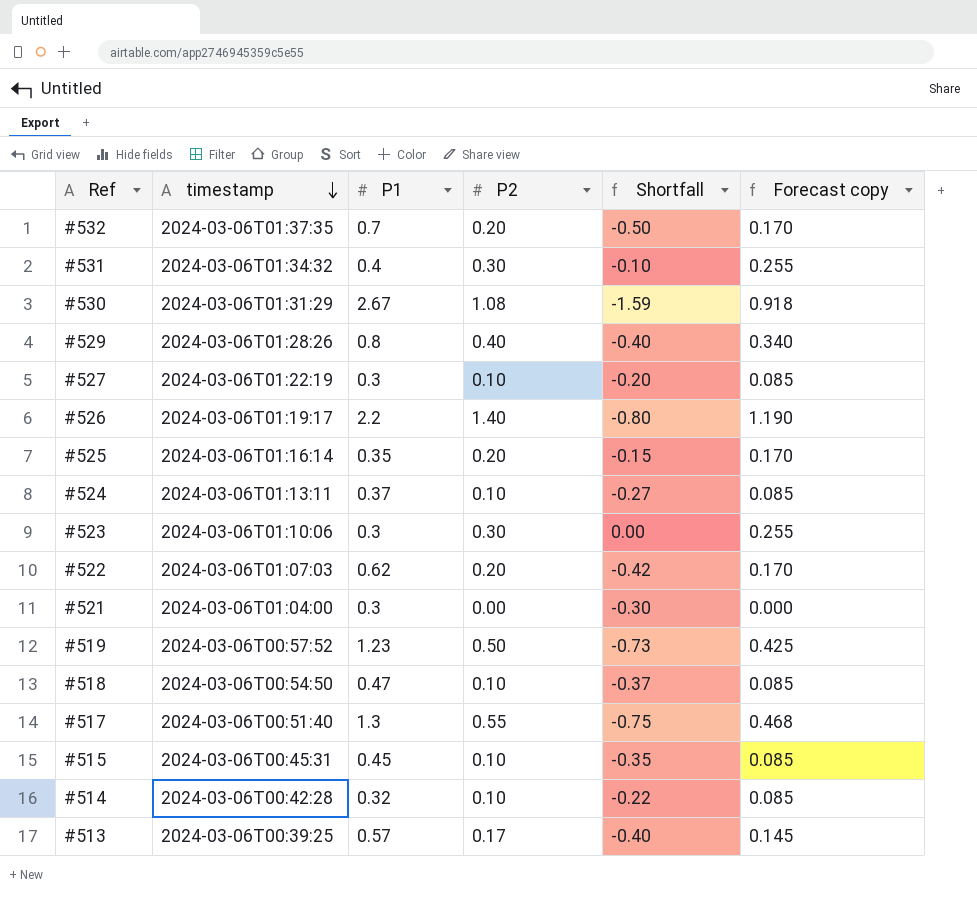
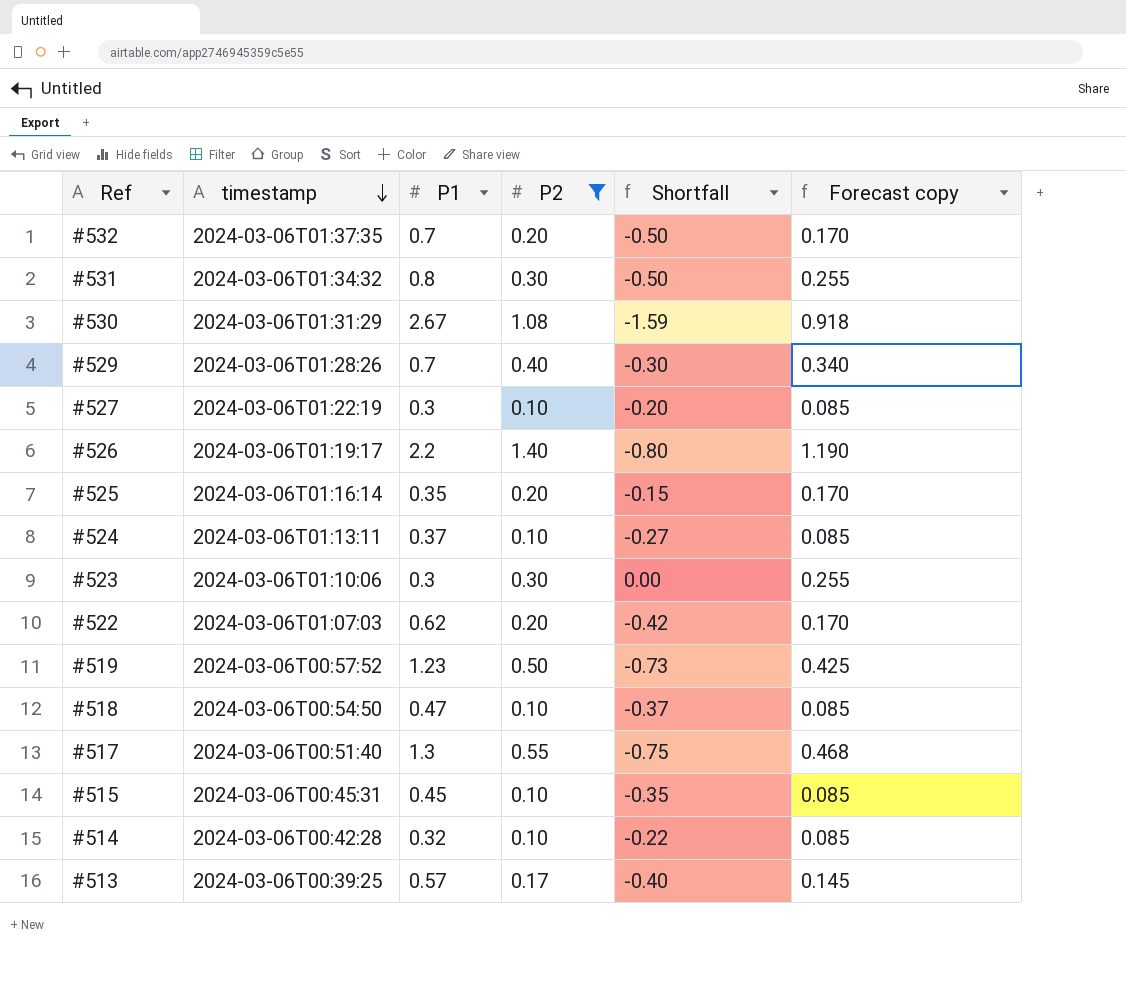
filter: none -> P2 != 0.00
#531 | P1: 0.4 -> 0.8
#531 | Shortfall: -0.10 -> -0.50
#529 | P1: 0.8 -> 0.7
#529 | Shortfall: -0.40 -> -0.30

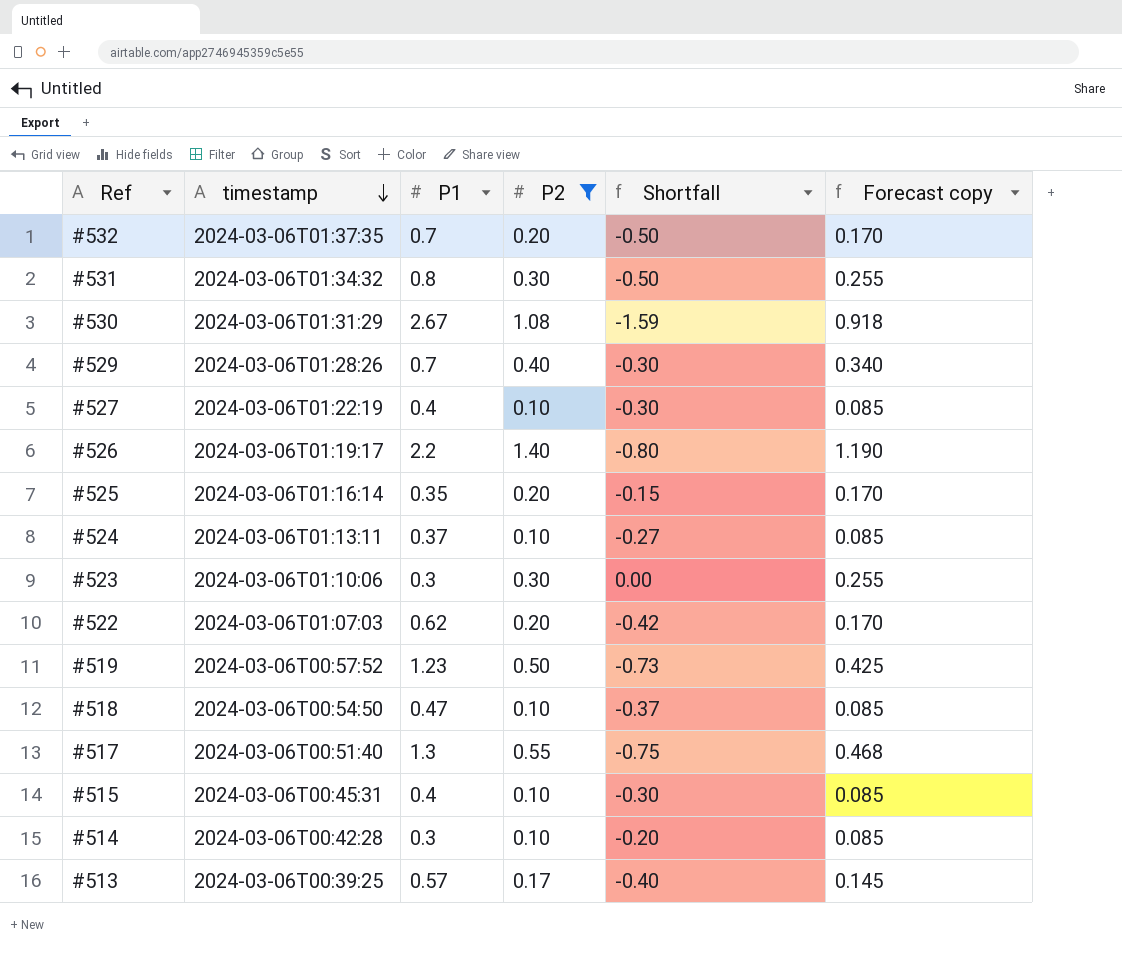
#527 | P1: 0.3 -> 0.4
#527 | Shortfall: -0.20 -> -0.30
#515 | P1: 0.45 -> 0.4
#515 | Shortfall: -0.35 -> -0.30
#514 | P1: 0.32 -> 0.3
#514 | Shortfall: -0.22 -> -0.20

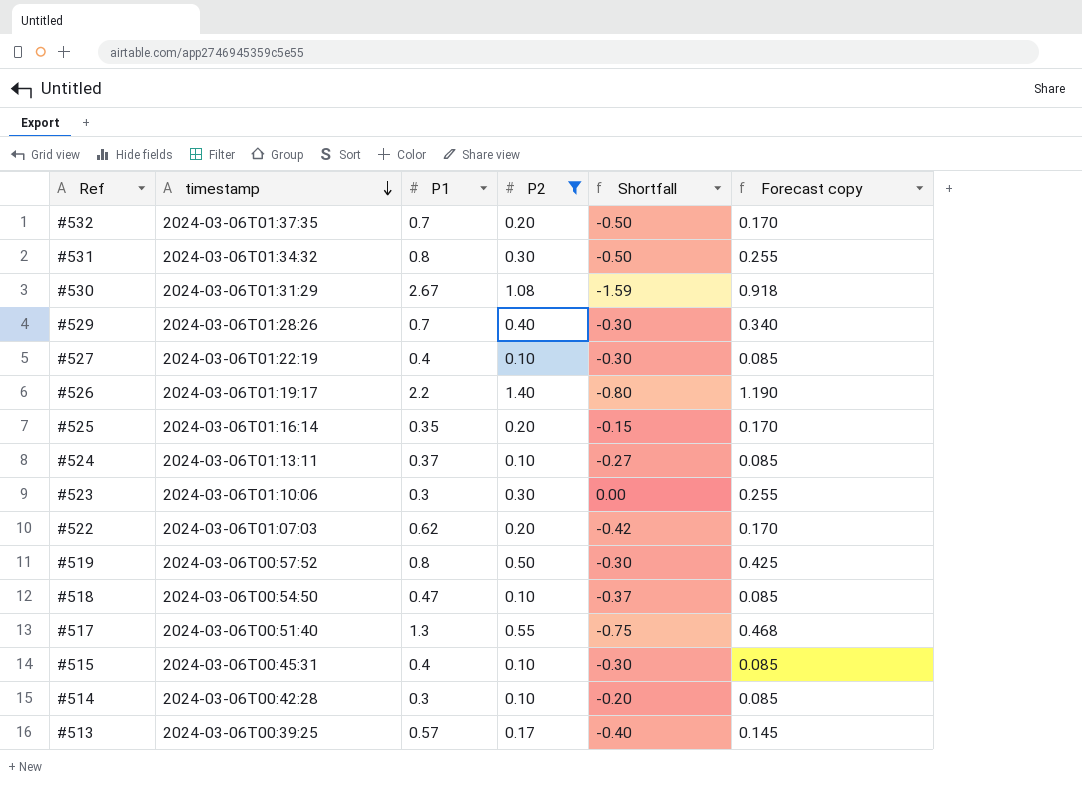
#519 | P1: 1.23 -> 0.8
#519 | Shortfall: -0.73 -> -0.30

